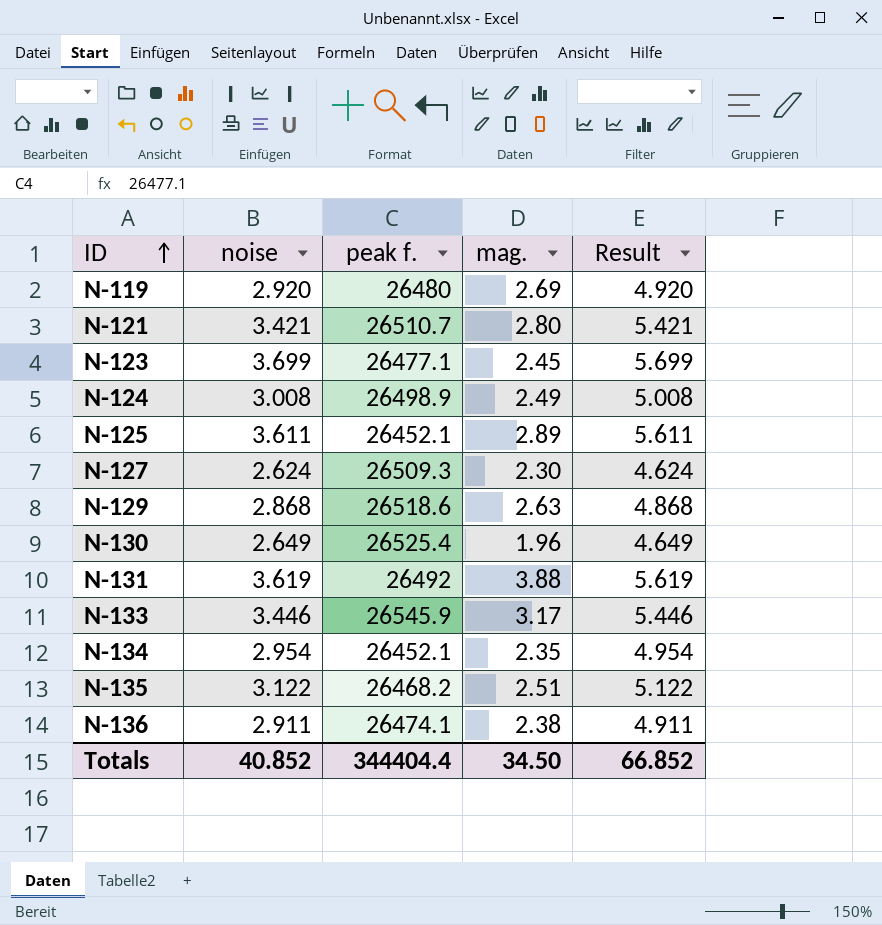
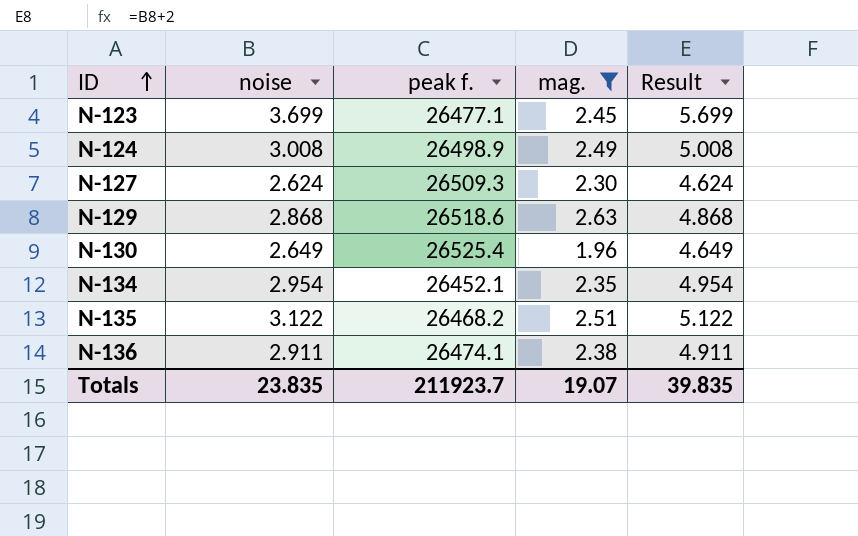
filter: none -> mag. <= 2.63
Totals | noise: 40.852 -> 23.835
Totals | peak f.: 344404.4 -> 211923.7
Totals | mag.: 34.50 -> 19.07
Totals | Result: 66.852 -> 39.835

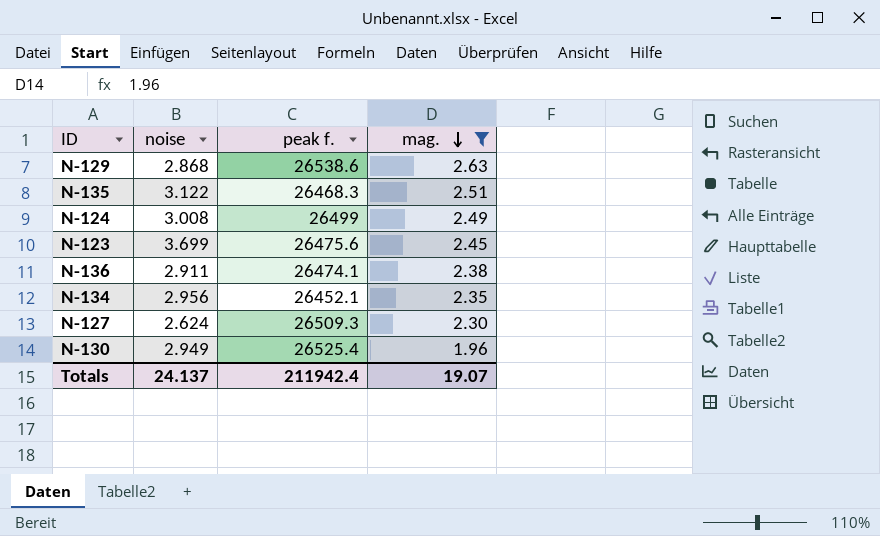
row order: ID ascending -> mag. descending
column Result | formula: [noise] + 2 -> none
N-129 | peak f.: 26518.6 -> 26538.6
N-135 | peak f.: 26468.2 -> 26468.3
N-124 | peak f.: 26498.9 -> 26499
N-123 | peak f.: 26477.1 -> 26475.6
N-134 | noise: 2.954 -> 2.956
N-130 | noise: 2.649 -> 2.949
Totals | noise: 23.835 -> 24.137
Totals | peak f.: 211923.7 -> 211942.4

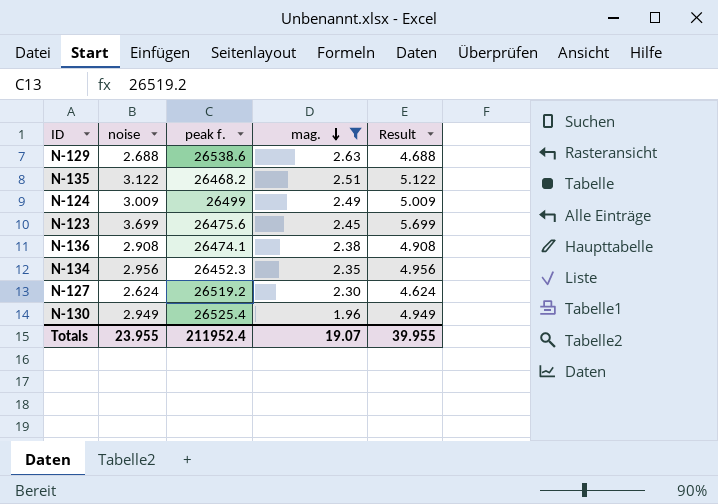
column Result | formula: none -> [noise] + 2
N-129 | noise: 2.868 -> 2.688
N-135 | peak f.: 26468.3 -> 26468.2
N-124 | noise: 3.008 -> 3.009
N-136 | noise: 2.911 -> 2.908
N-134 | peak f.: 26452.1 -> 26452.3
N-127 | peak f.: 26509.3 -> 26519.2
Totals | noise: 24.137 -> 23.955
Totals | peak f.: 211942.4 -> 211952.4

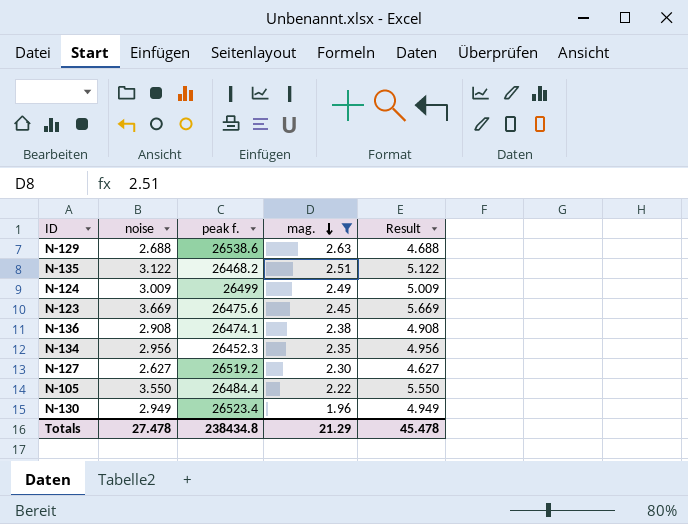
N-123 | noise: 3.699 -> 3.669
N-123 | Result: 5.699 -> 5.669
N-127 | noise: 2.624 -> 2.627
N-127 | Result: 4.624 -> 4.627
row N-105: none -> 3.550 | 26484.4 | 2.22 | 5.550
N-130 | peak f.: 26525.4 -> 26523.4
Totals | noise: 23.955 -> 27.478
Totals | peak f.: 211952.4 -> 238434.8
Totals | mag.: 19.07 -> 21.29
Totals | Result: 39.955 -> 45.478

